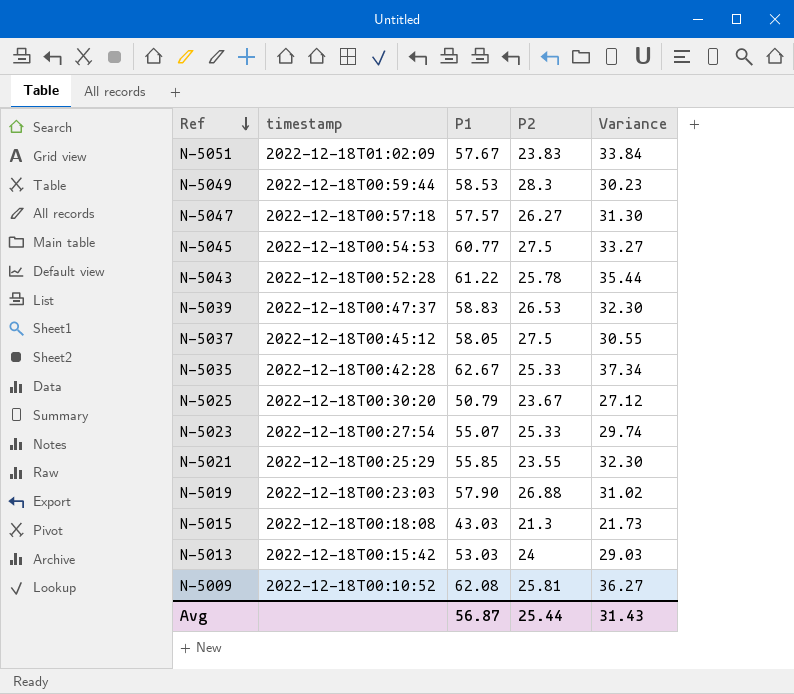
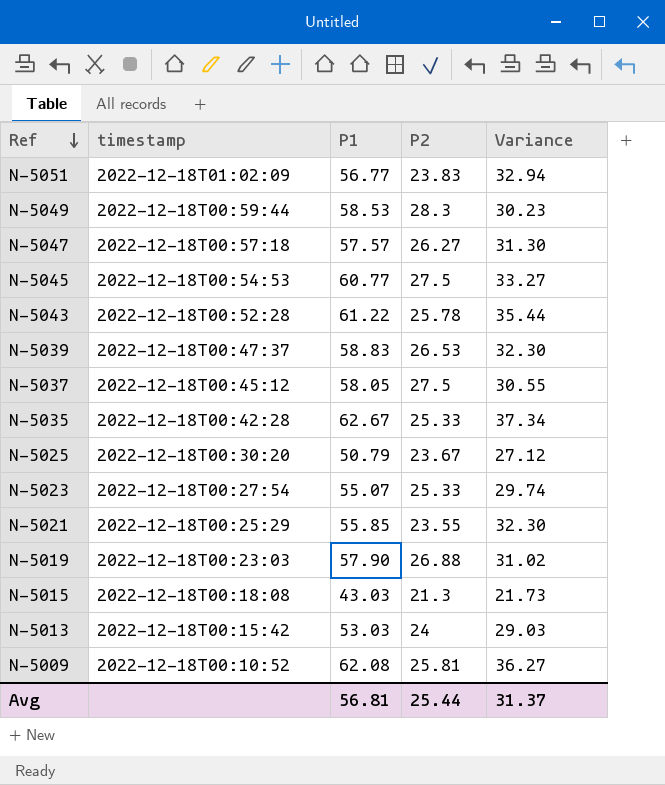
N-5051 | P1: 57.67 -> 56.77
N-5051 | Variance: 33.84 -> 32.94
Avg | P1: 56.87 -> 56.81
Avg | Variance: 31.43 -> 31.37

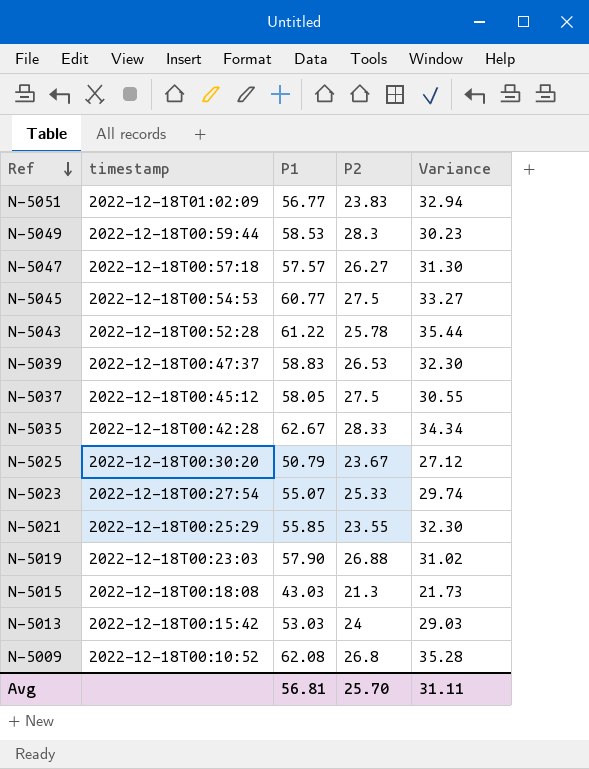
N-5035 | P2: 25.33 -> 28.33
N-5035 | Variance: 37.34 -> 34.34
N-5009 | P2: 25.81 -> 26.8
N-5009 | Variance: 36.27 -> 35.28
Avg | P2: 25.44 -> 25.70
Avg | Variance: 31.37 -> 31.11

